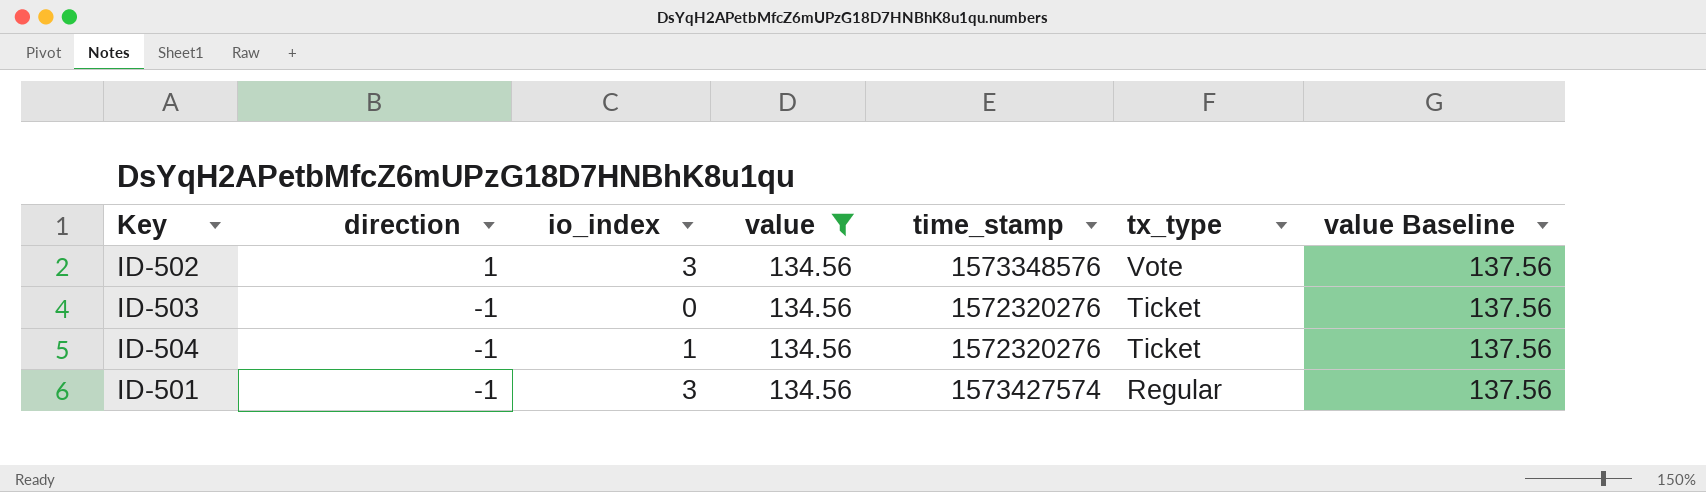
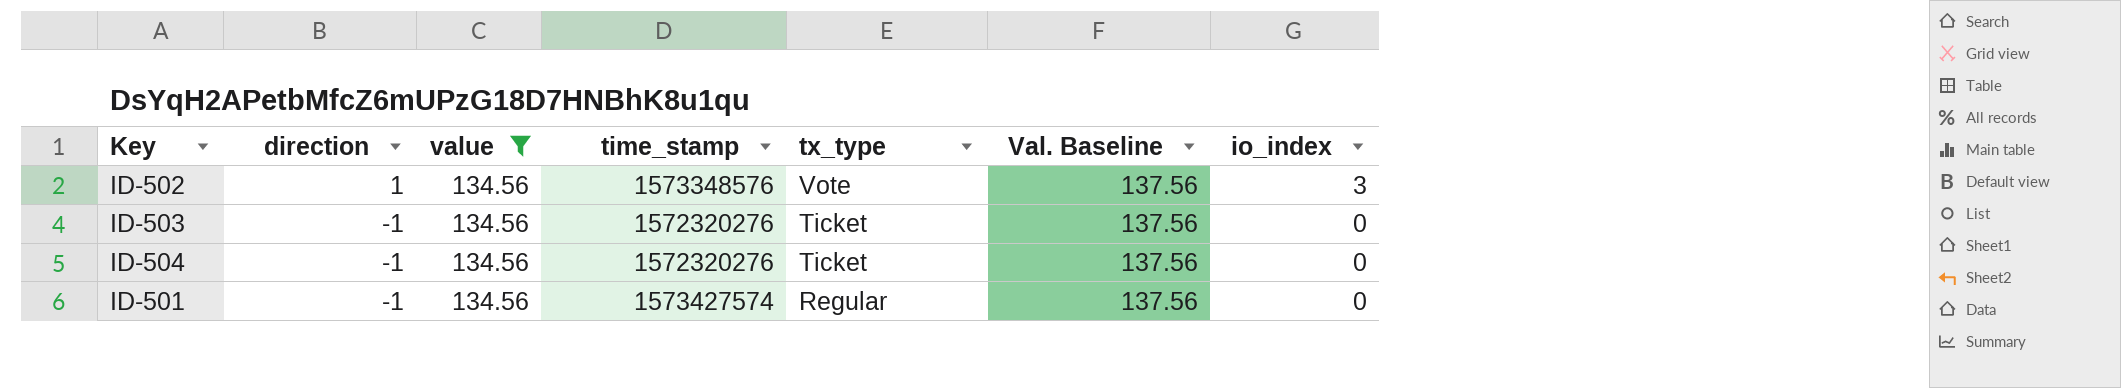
column name: value Baseline -> Val. Baseline
column io_index | position: 3 -> 7
ID-504 | io_index: 1 -> 0
ID-501 | io_index: 3 -> 0

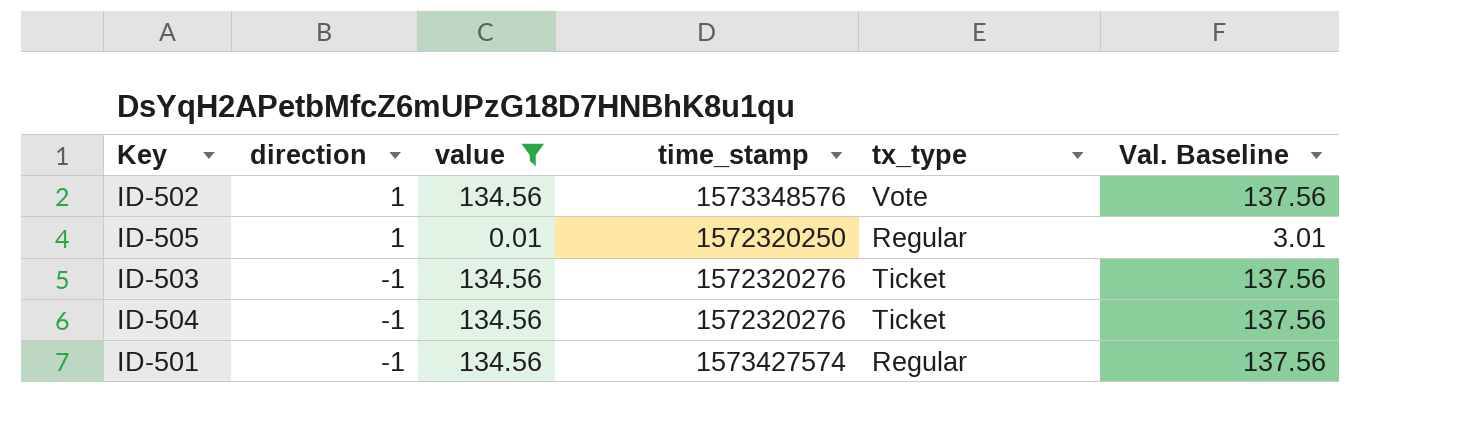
column io_index | position: 7 -> none
row ID-505: none -> 1 | 0.01 | 1572320250 | Regular | 3.01

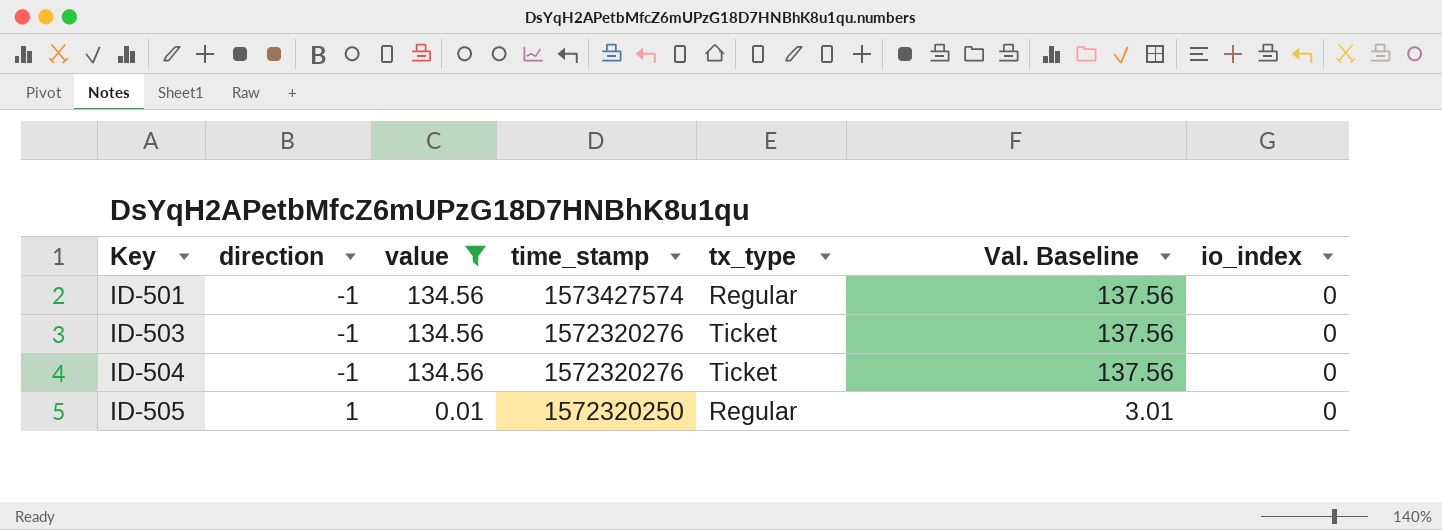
row order: direction descending -> Key ascending
column io_index | position: none -> 7
row ID-502: 1 | 134.56 | 1573348576 | Vote | 137.56 -> none

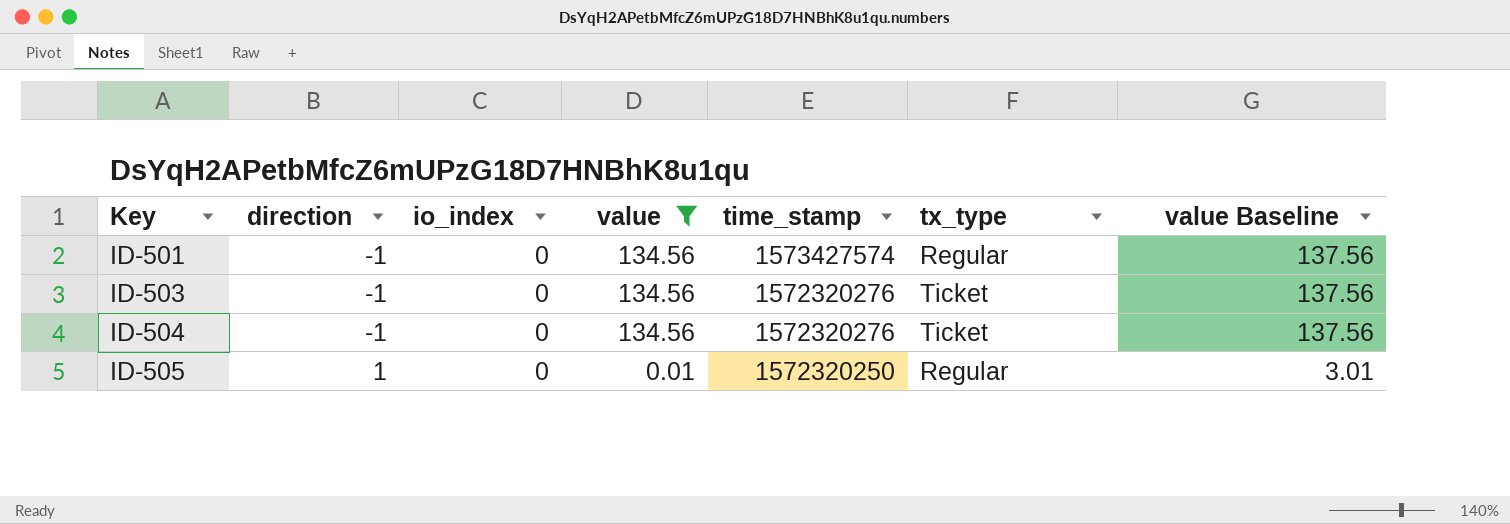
column io_index | position: 7 -> 3
column name: Val. Baseline -> value Baseline

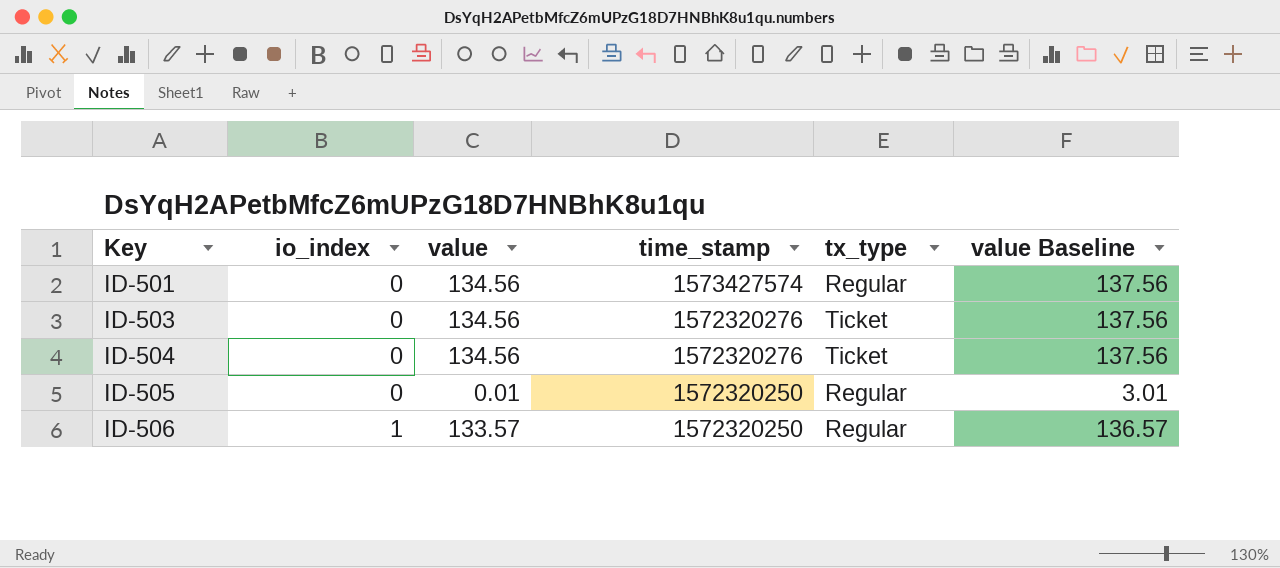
filter: value != 133.57 -> none
column direction | position: 2 -> none

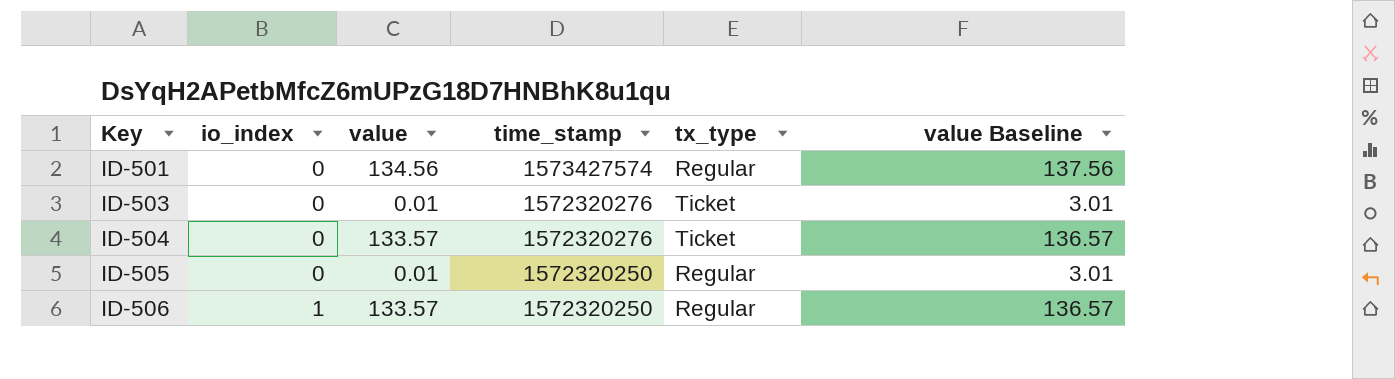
ID-503 | value: 134.56 -> 0.01
ID-503 | value Baseline: 137.56 -> 3.01
ID-504 | value: 134.56 -> 133.57
ID-504 | value Baseline: 137.56 -> 136.57

